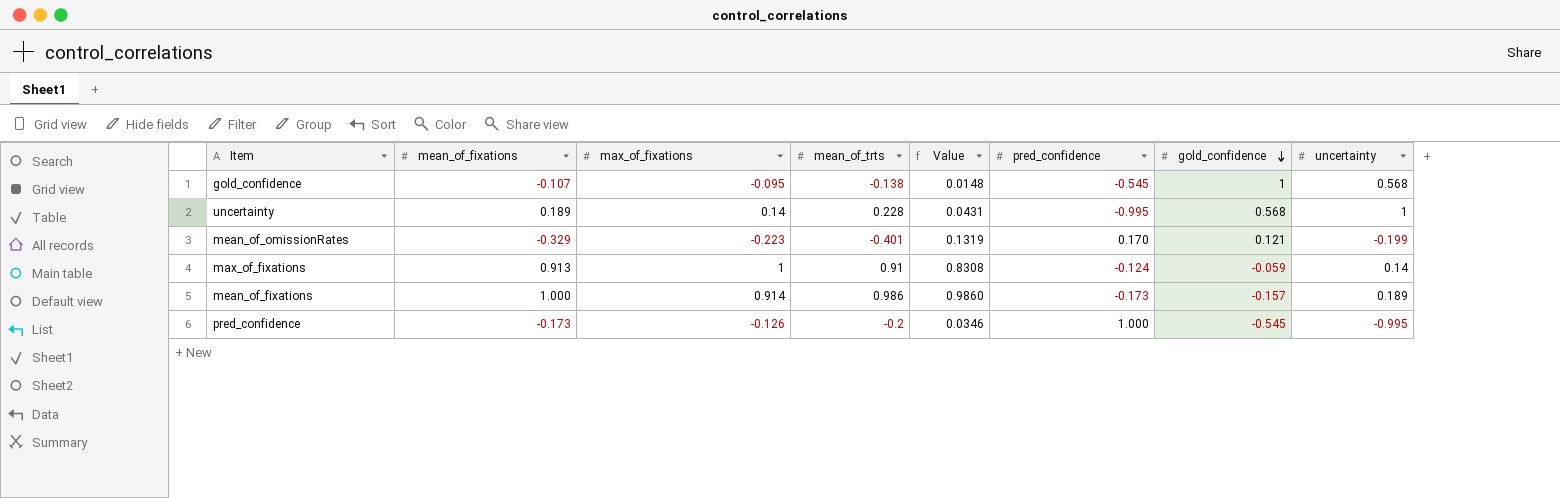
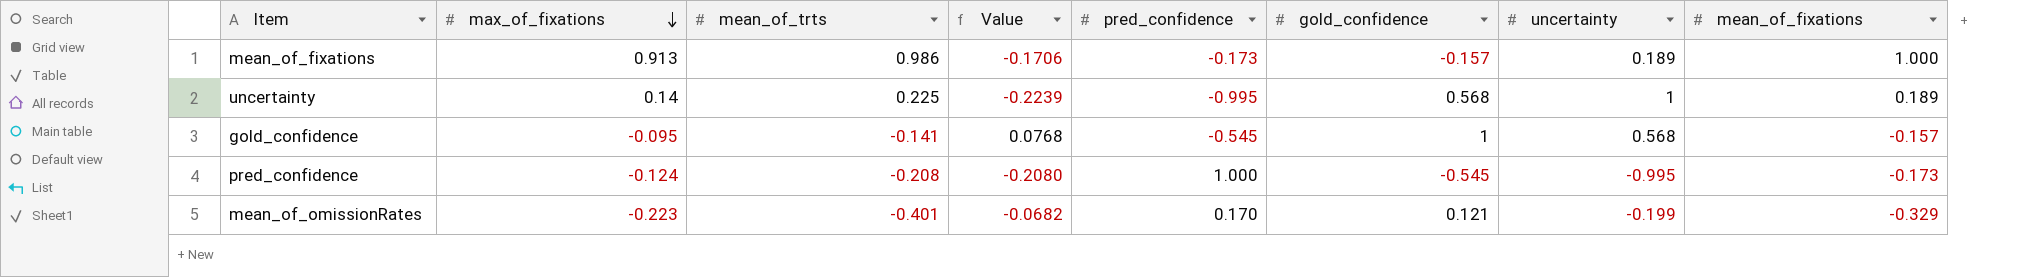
row order: gold_confidence descending -> max_of_fixations descending
column Value | formula: [mean_of_fixations] * [mean_of_trts] -> [mean_of_trts] * [pred_confidence]
column mean_of_fixations | position: 2 -> 8
row max_of_fixations: 0.913 | 1 | 0.91 | 0.8308 | -0.124 | -0.059 | 0.14 -> none
mean_of_fixations | max_of_fixations: 0.914 -> 0.913
uncertainty | mean_of_trts: 0.228 -> 0.225
gold_confidence | mean_of_trts: -0.138 -> -0.141
gold_confidence | mean_of_fixations: -0.107 -> -0.157
pred_confidence | max_of_fixations: -0.126 -> -0.124
pred_confidence | mean_of_trts: -0.2 -> -0.208

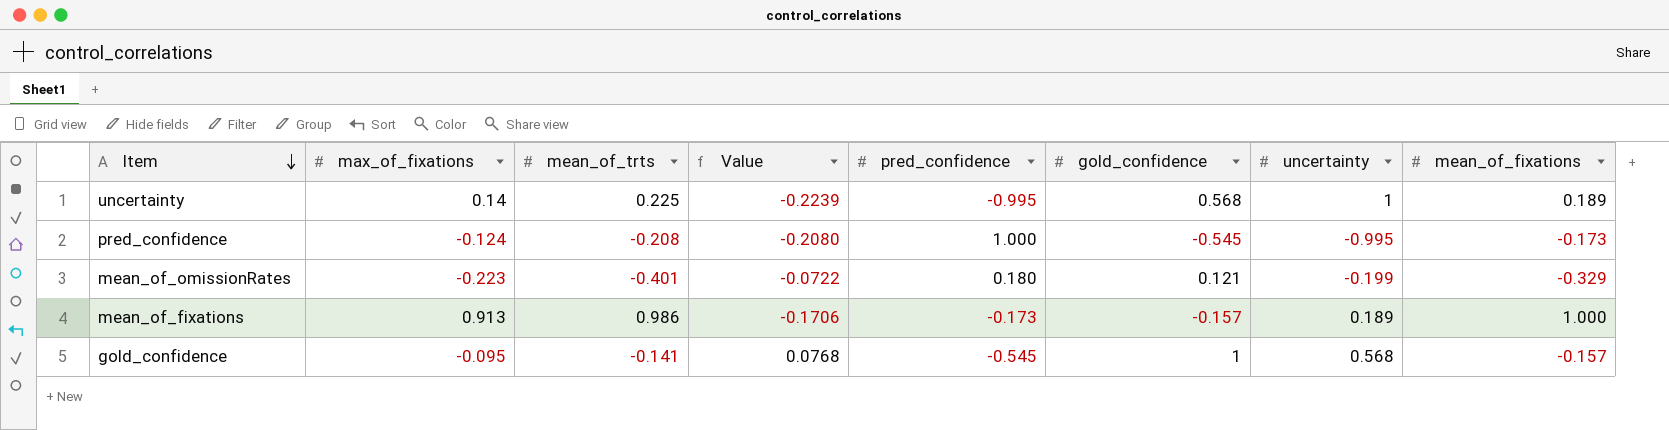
row order: max_of_fixations descending -> Item descending
mean_of_omissionRates | Value: -0.0682 -> -0.0722
mean_of_omissionRates | pred_confidence: 0.170 -> 0.180

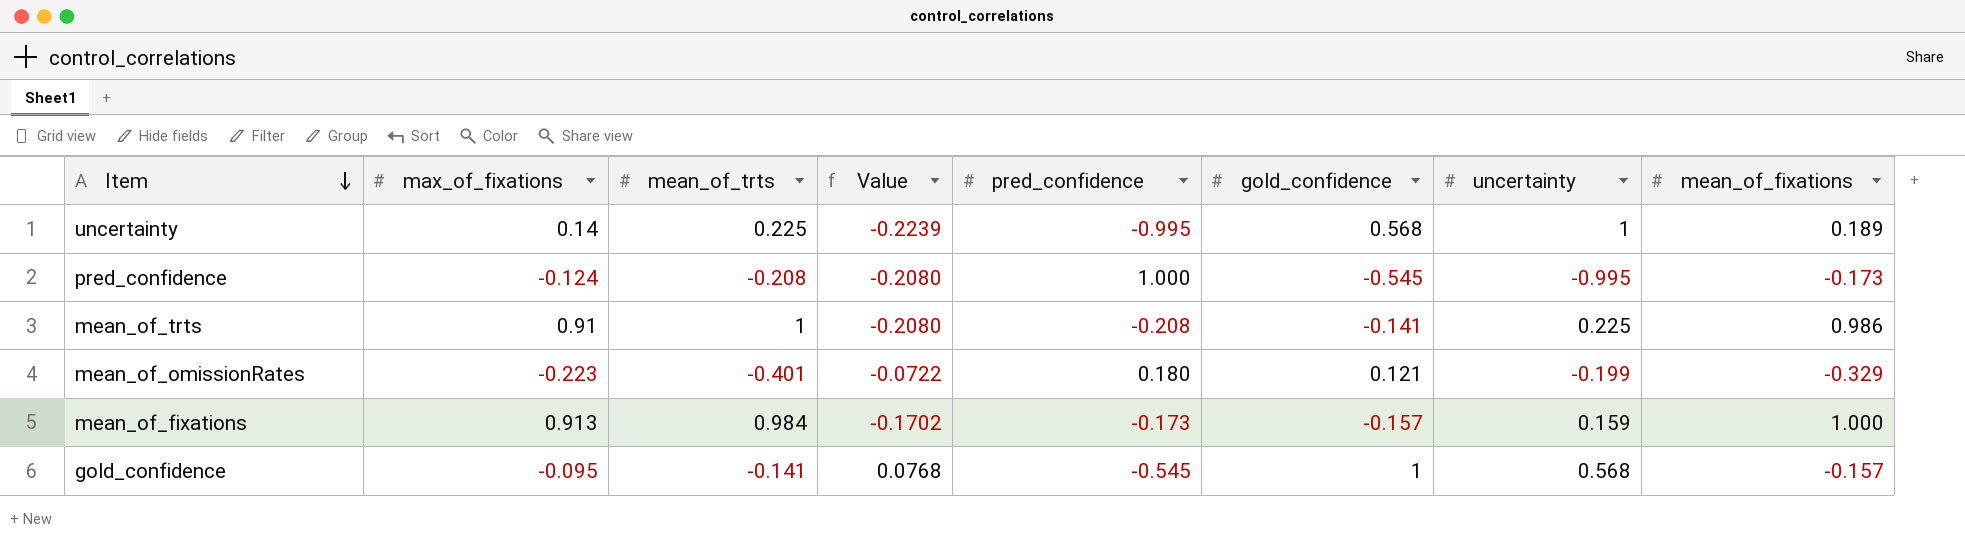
row mean_of_trts: none -> 0.91 | 1 | -0.2080 | -0.208 | -0.141 | 0.225 | 0.986
mean_of_fixations | mean_of_trts: 0.986 -> 0.984
mean_of_fixations | Value: -0.1706 -> -0.1702
mean_of_fixations | uncertainty: 0.189 -> 0.159

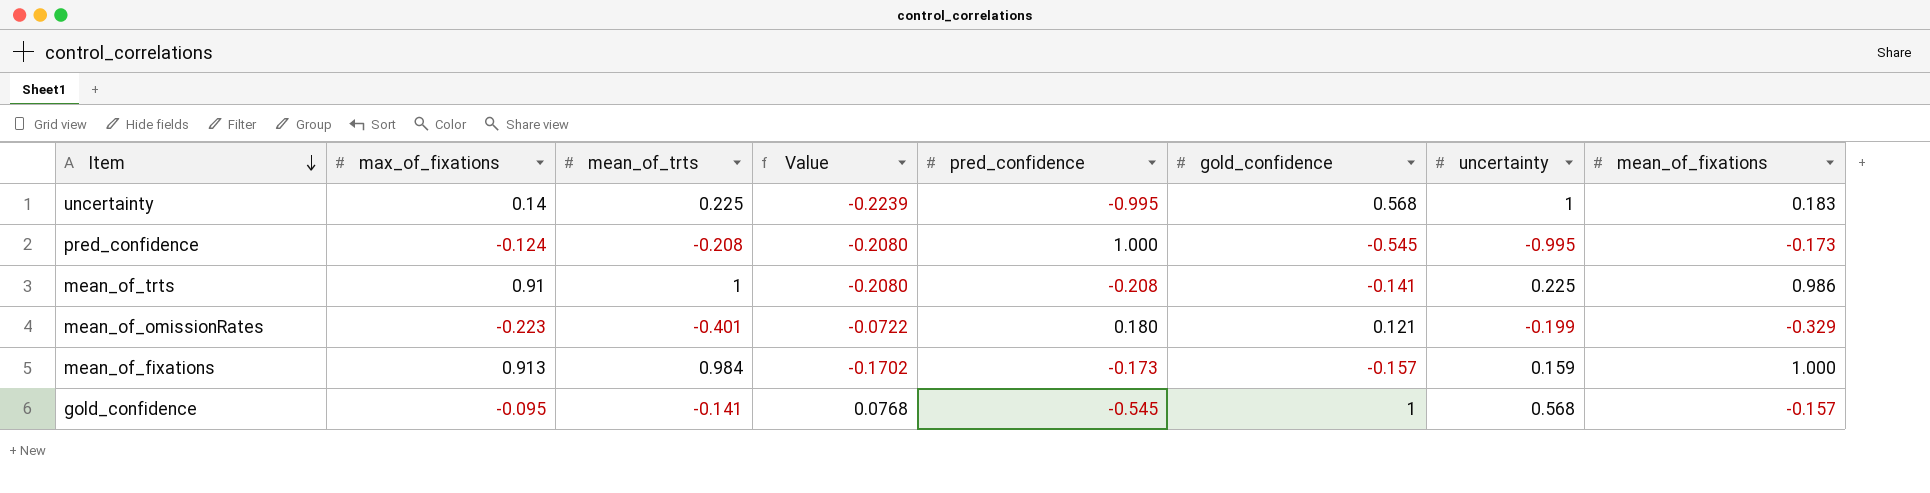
uncertainty | mean_of_fixations: 0.189 -> 0.183

